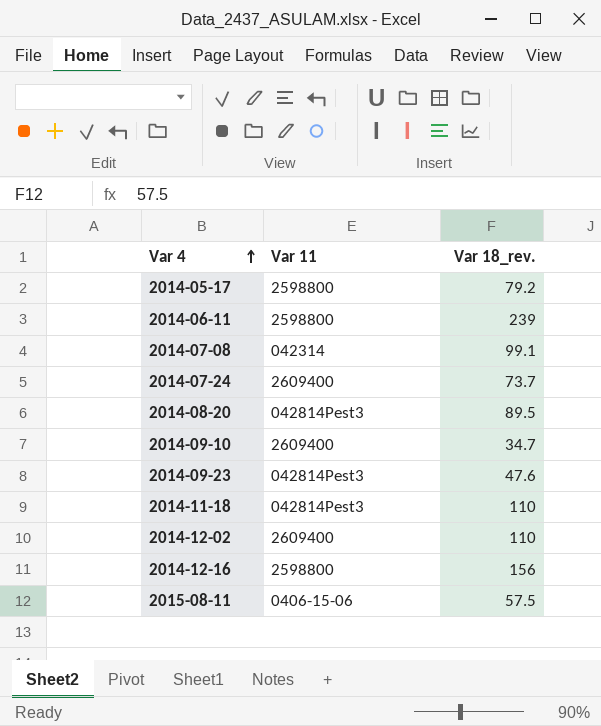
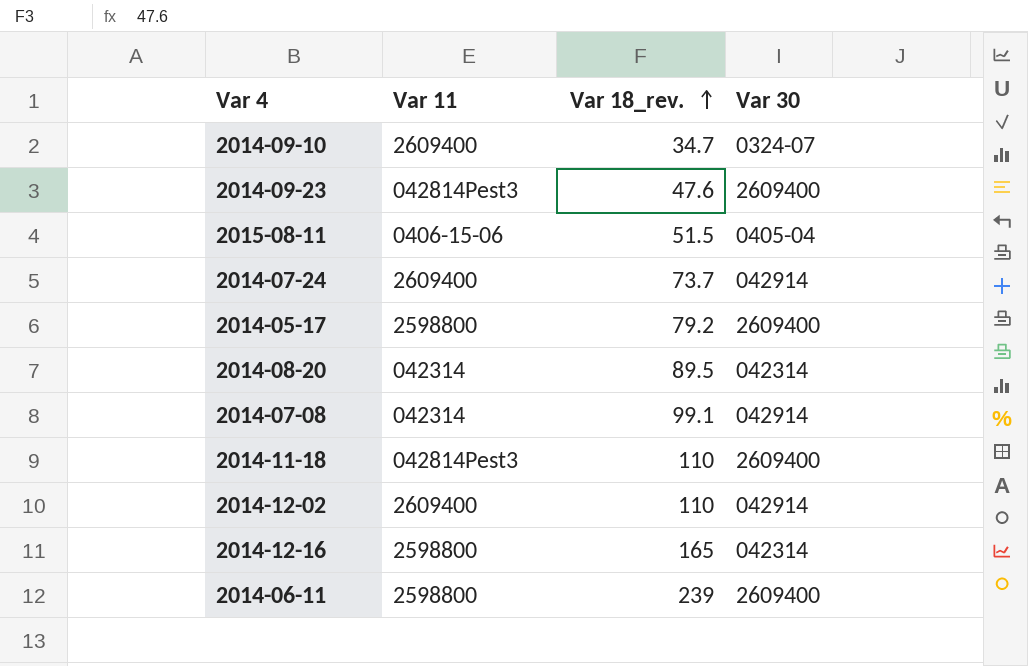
row order: Var 4 ascending -> Var 18_rev. ascending
column Var 30 | position: none -> 4
2015-08-11 | Var 18_rev.: 57.5 -> 51.5
2014-08-20 | Var 11: 042814Pest3 -> 042314
2014-12-16 | Var 18_rev.: 156 -> 165

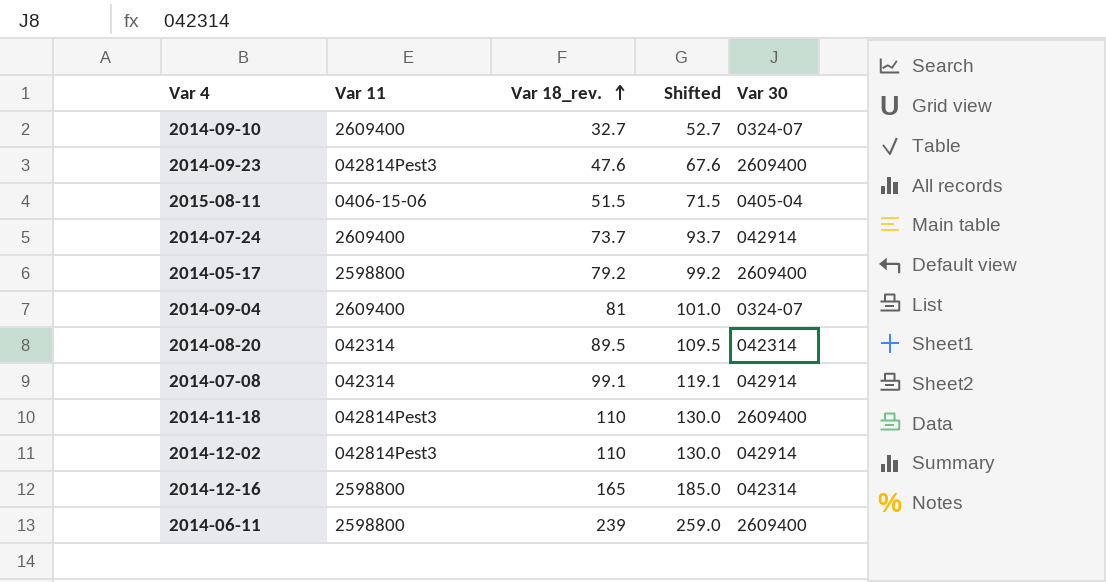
column Shifted | formula: none -> [Var 18_rev.] + 20
2014-09-10 | Var 18_rev.: 34.7 -> 32.7
row 2014-09-04: none -> 2609400 | 81 | 101.0 | 0324-07
2014-12-02 | Var 11: 2609400 -> 042814Pest3

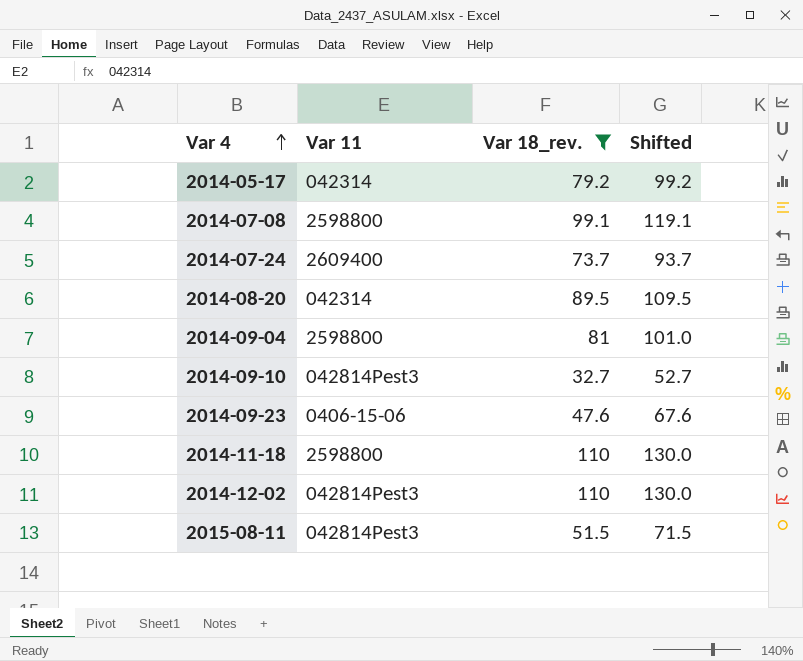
filter: none -> Var 18_rev. <= 110
row order: Var 18_rev. ascending -> Var 4 ascending
column Var 30 | position: 5 -> none
2014-05-17 | Var 11: 2598800 -> 042314
2014-07-08 | Var 11: 042314 -> 2598800
2014-09-04 | Var 11: 2609400 -> 2598800
2014-09-10 | Var 11: 2609400 -> 042814Pest3
2014-09-23 | Var 11: 042814Pest3 -> 0406-15-06
2014-11-18 | Var 11: 042814Pest3 -> 2598800
2015-08-11 | Var 11: 0406-15-06 -> 042814Pest3

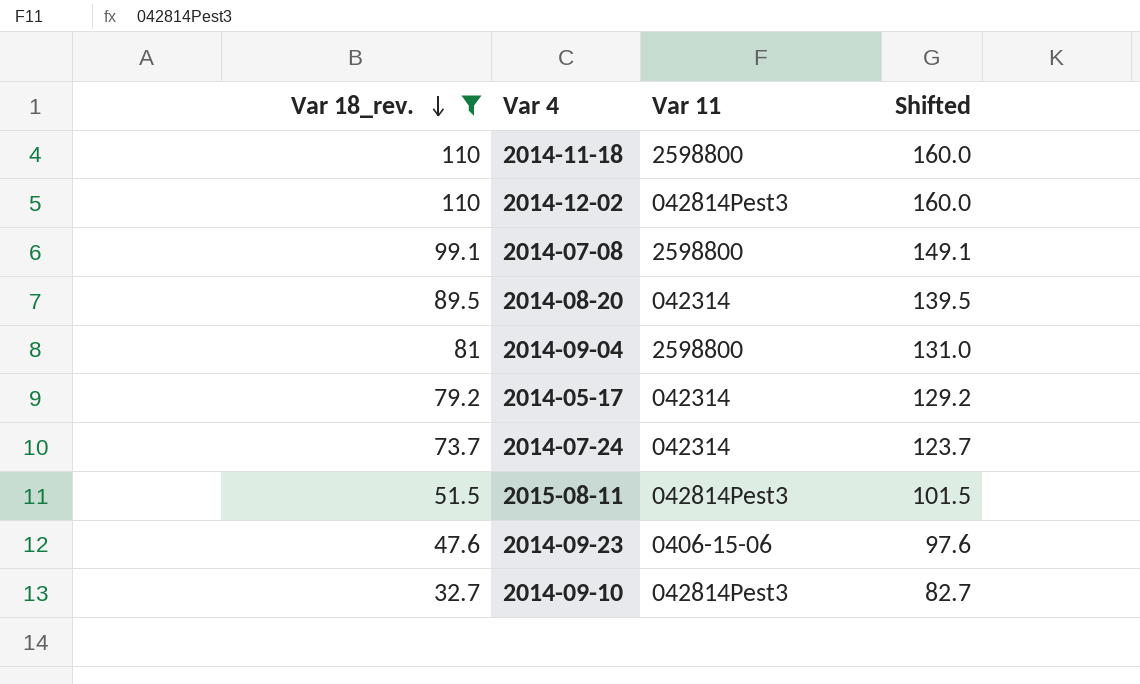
row order: Var 4 ascending -> Var 18_rev. descending
column Var 18_rev. | position: 3 -> 1
column Shifted | formula: [Var 18_rev.] + 20 -> [Var 18_rev.] + 50
2014-07-24 | Var 11: 2609400 -> 042314

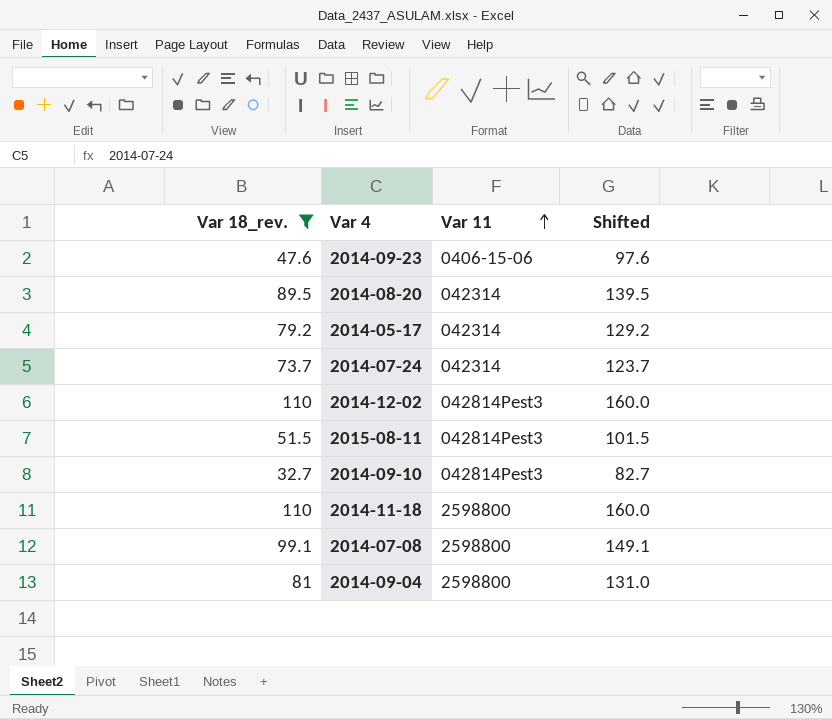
row order: Var 18_rev. descending -> Var 11 ascending

